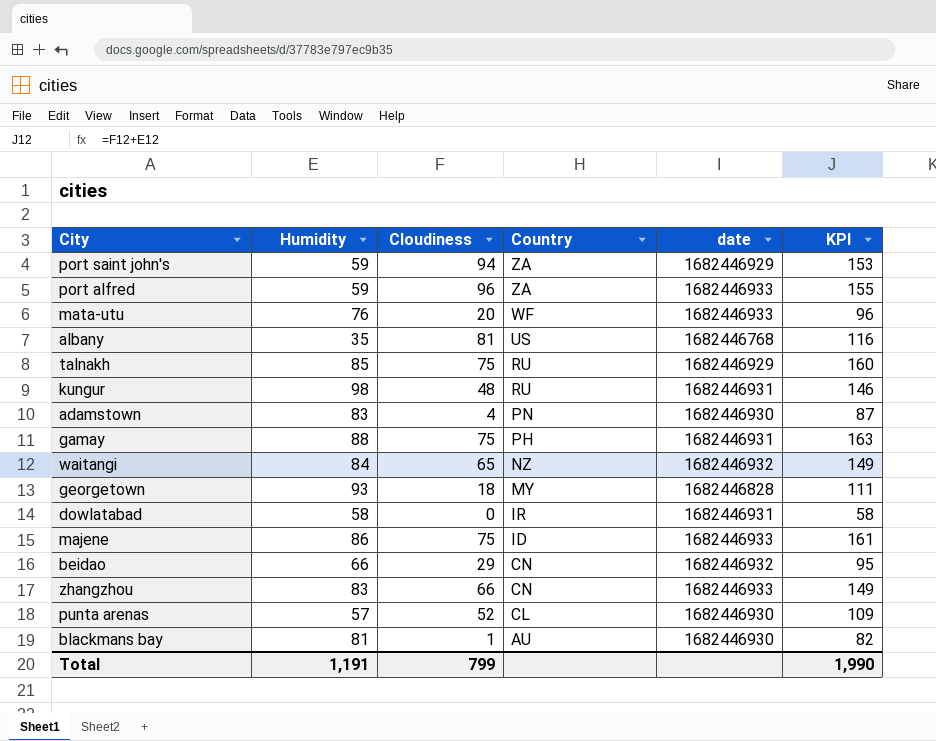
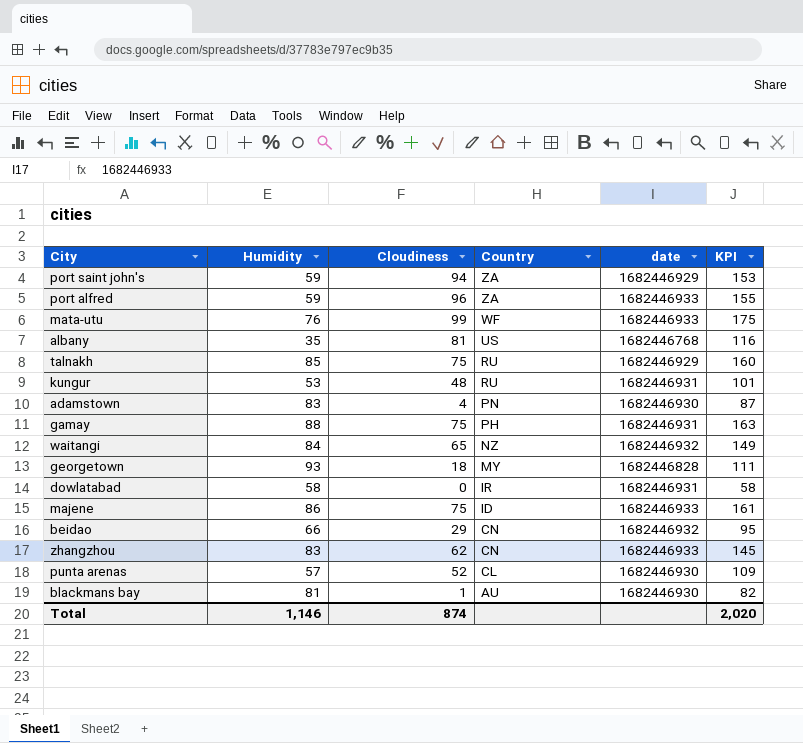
mata-utu | Cloudiness: 20 -> 99
mata-utu | KPI: 96 -> 175
kungur | Humidity: 98 -> 53
kungur | KPI: 146 -> 101
zhangzhou | Cloudiness: 66 -> 62
zhangzhou | KPI: 149 -> 145
Total | Humidity: 1,191 -> 1,146
Total | Cloudiness: 799 -> 874
Total | KPI: 1,990 -> 2,020

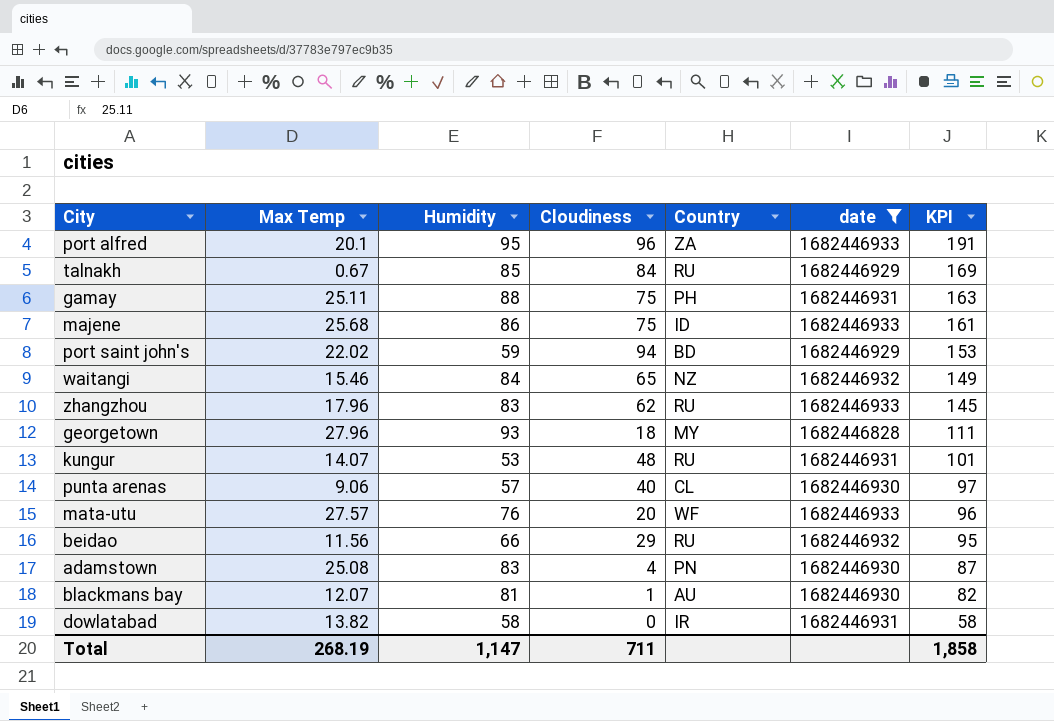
filter: none -> date != 1682446768
row order: Country descending -> KPI descending
column Max Temp | position: none -> 2
port alfred | Humidity: 59 -> 95
port alfred | KPI: 155 -> 191
talnakh | Cloudiness: 75 -> 84
talnakh | KPI: 160 -> 169
port saint john's | Country: ZA -> BD
zhangzhou | Country: CN -> RU
punta arenas | Cloudiness: 52 -> 40
punta arenas | KPI: 109 -> 97
mata-utu | Cloudiness: 99 -> 20
mata-utu | KPI: 175 -> 96
beidao | Country: CN -> RU
Total | Humidity: 1,146 -> 1,147
Total | Cloudiness: 874 -> 711
Total | KPI: 2,020 -> 1,858

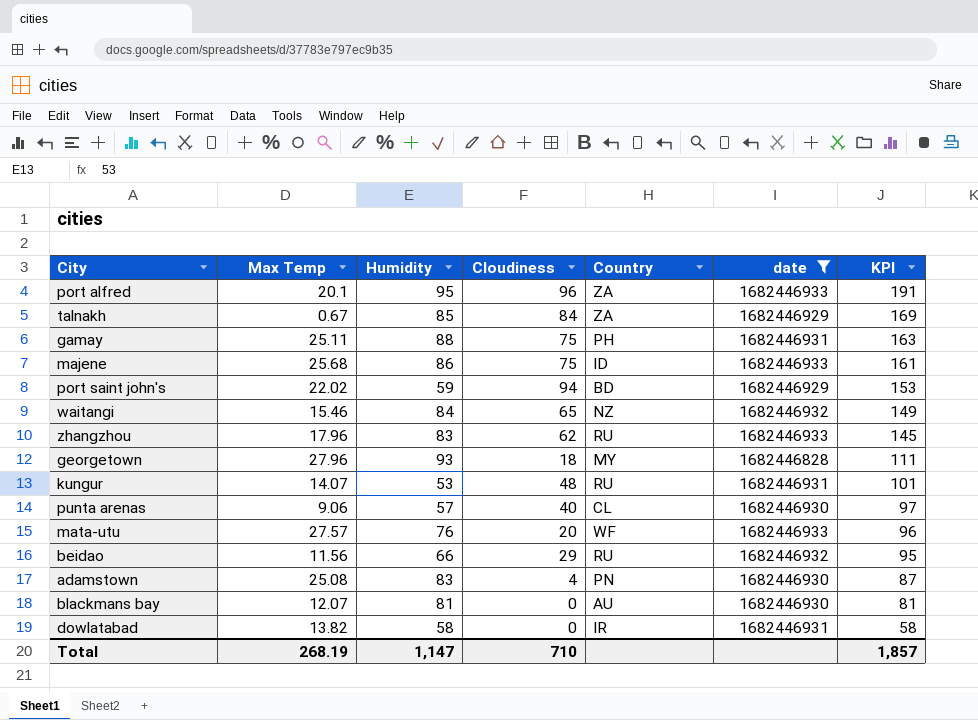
talnakh | Country: RU -> ZA
blackmans bay | Cloudiness: 1 -> 0
blackmans bay | KPI: 82 -> 81
Total | Cloudiness: 711 -> 710
Total | KPI: 1,858 -> 1,857

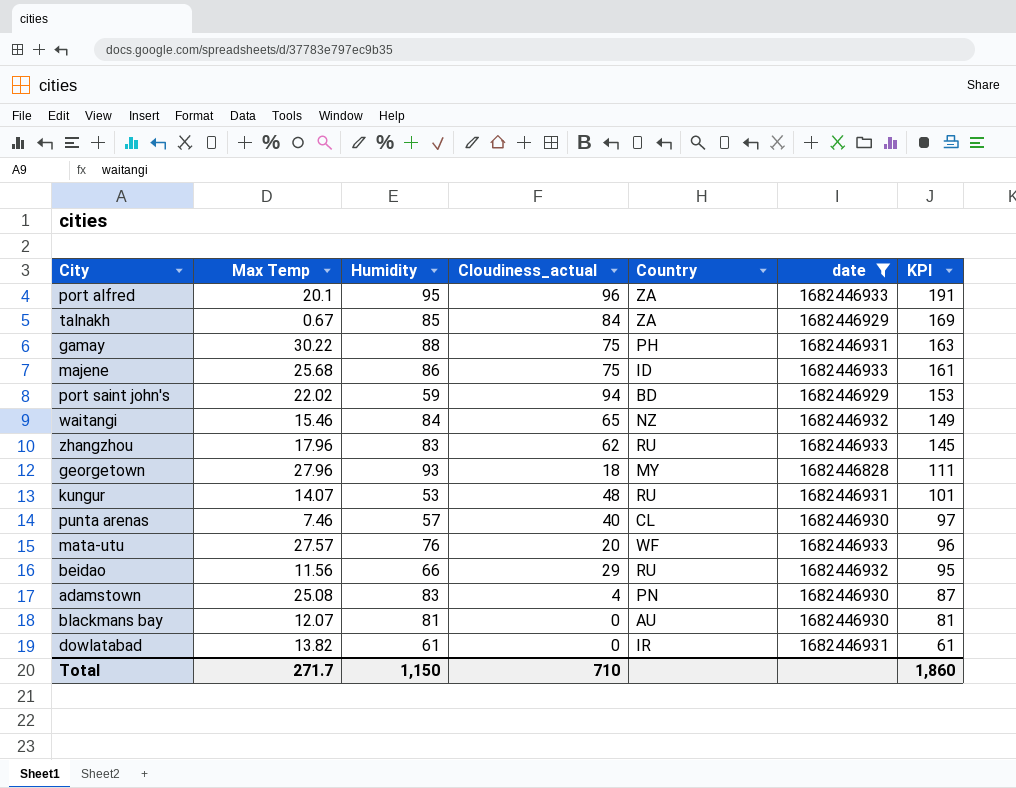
column name: Cloudiness -> Cloudiness_actual
gamay | Max Temp: 25.11 -> 30.22
punta arenas | Max Temp: 9.06 -> 7.46
dowlatabad | Humidity: 58 -> 61
dowlatabad | KPI: 58 -> 61
Total | Max Temp: 268.19 -> 271.7
Total | Humidity: 1,147 -> 1,150
Total | KPI: 1,857 -> 1,860

